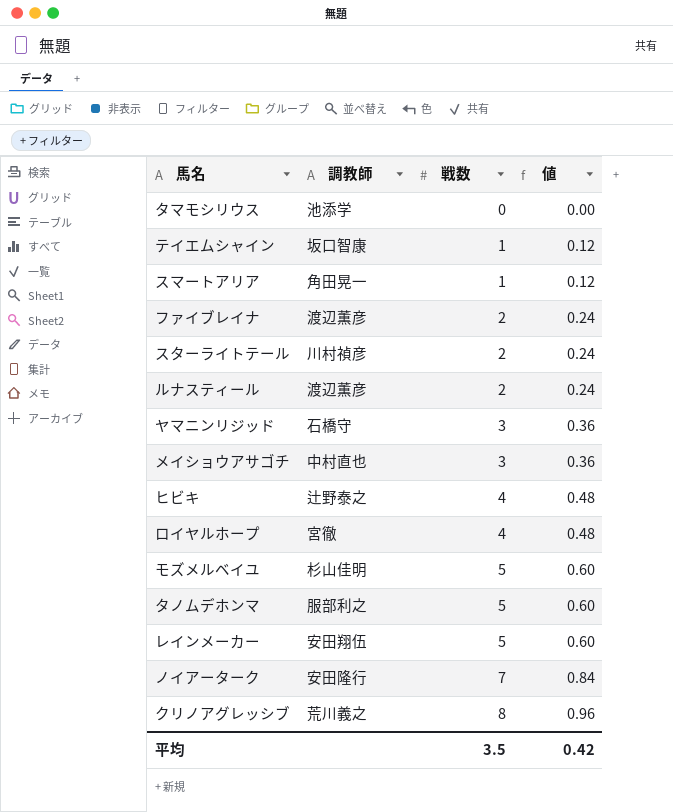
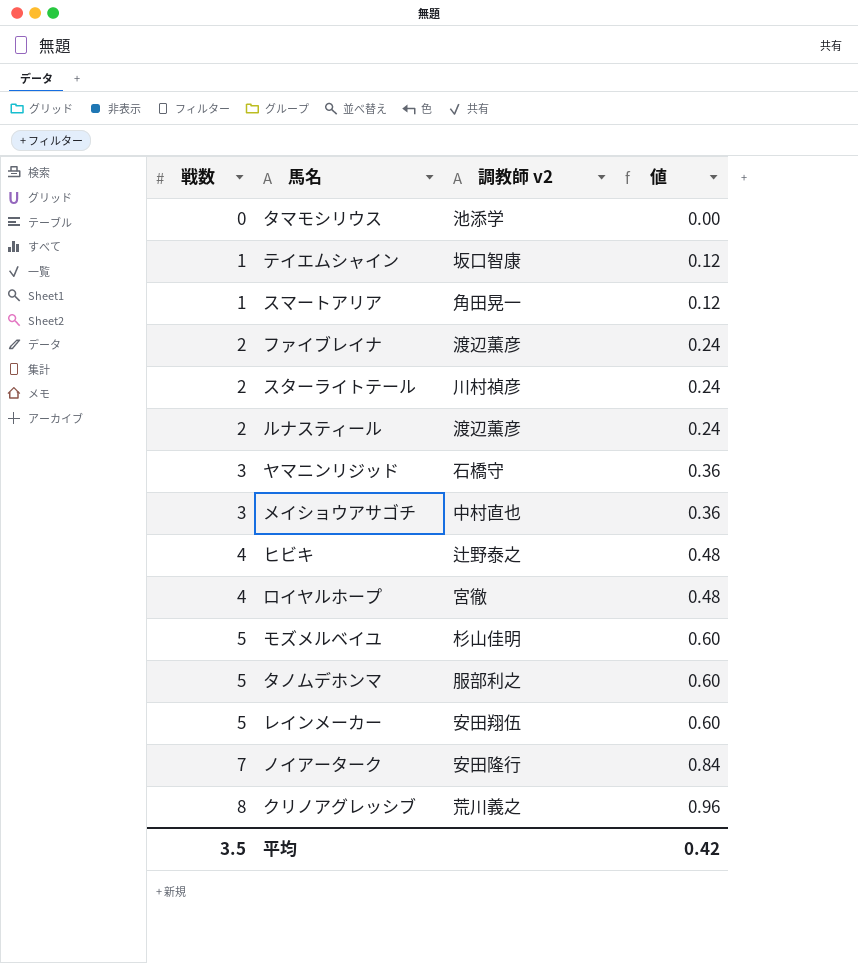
column 戦数 | position: 3 -> 1
column name: 調教師 -> 調教師 v2

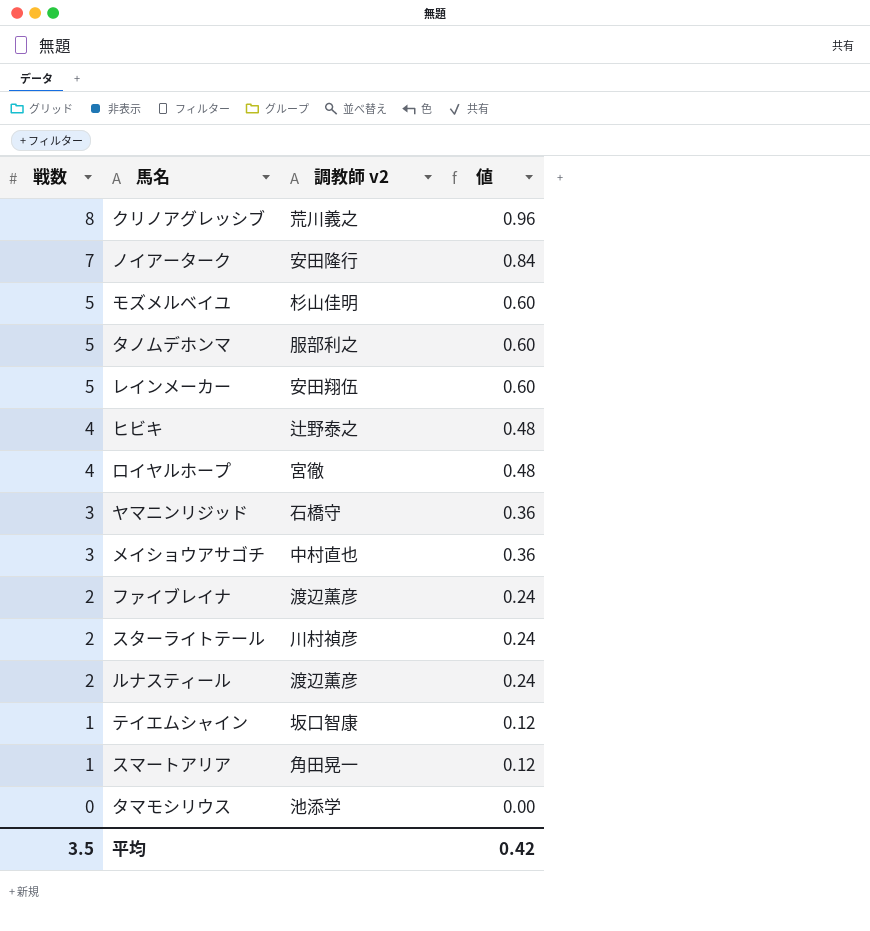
row order: 戦数 ascending -> 戦数 descending

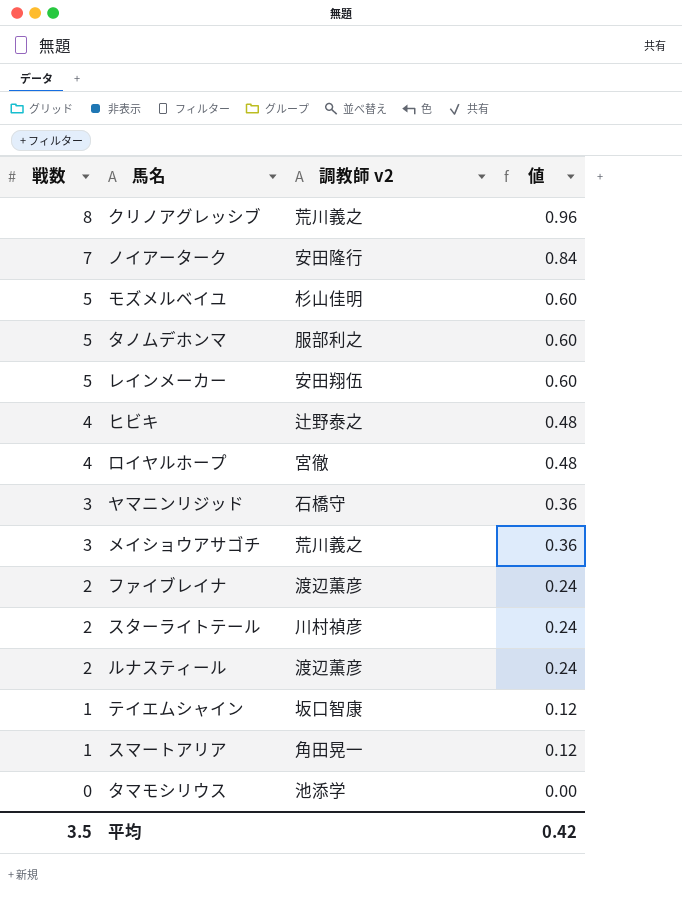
メイショウアサゴチ | 調教師 v2: 中村直也 -> 荒川義之

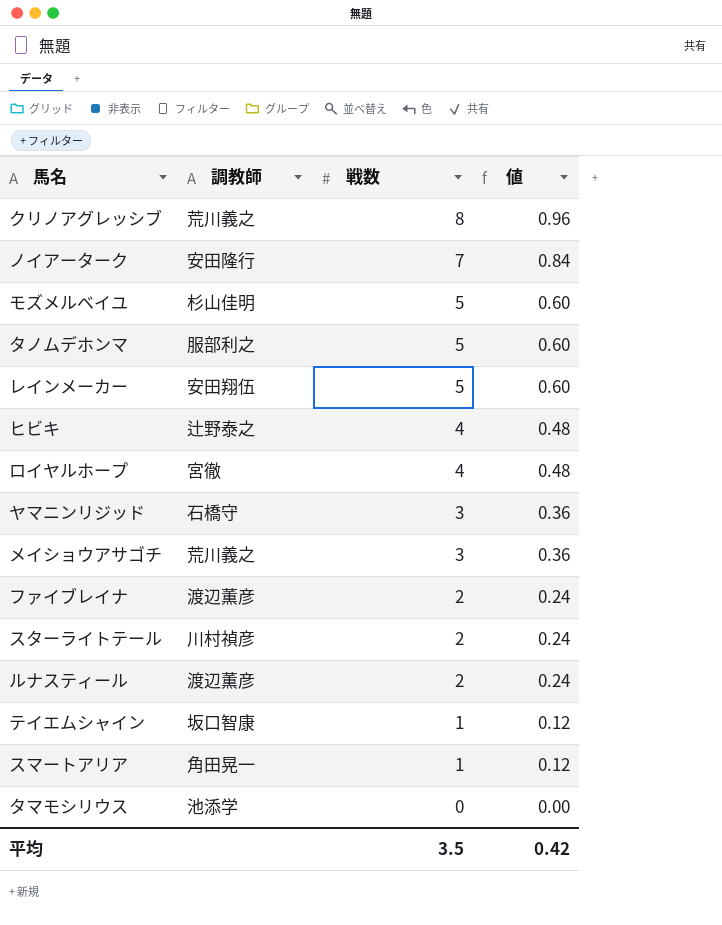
column name: 調教師 v2 -> 調教師
column 戦数 | position: 1 -> 3

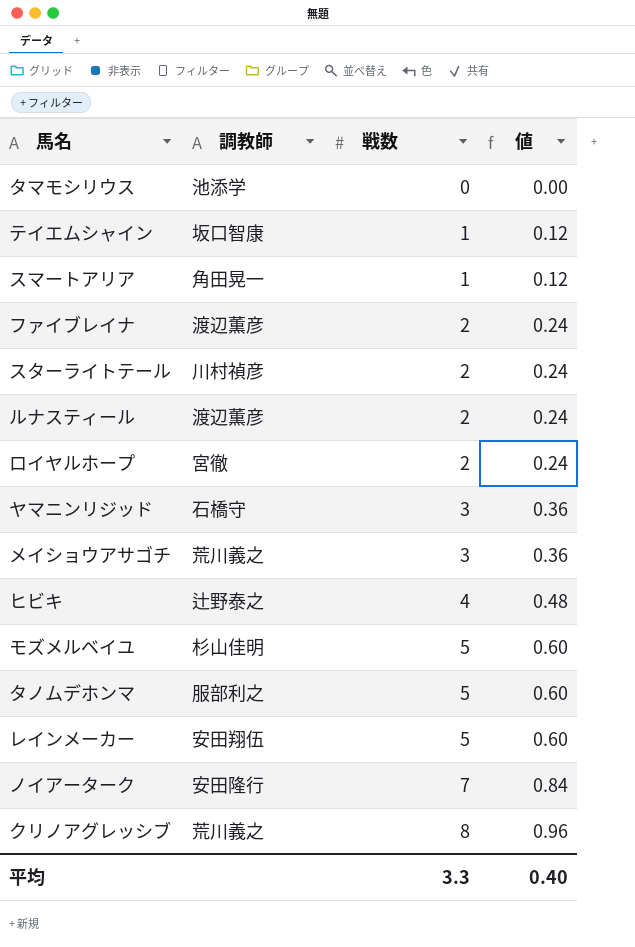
row order: 戦数 descending -> 戦数 ascending
ロイヤルホープ | 戦数: 4 -> 2
ロイヤルホープ | 値: 0.48 -> 0.24
平均 | 戦数: 3.5 -> 3.3
平均 | 値: 0.42 -> 0.40

